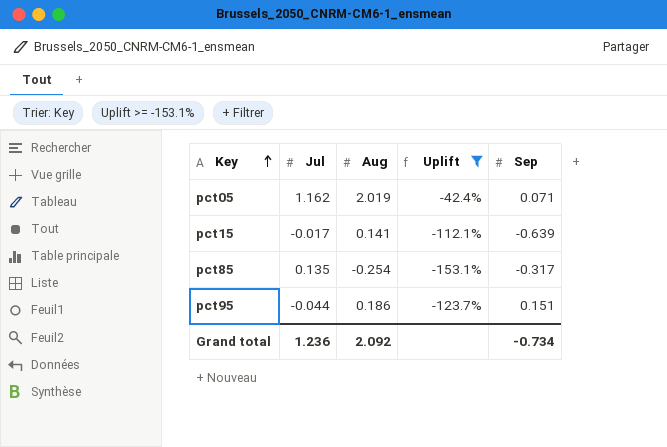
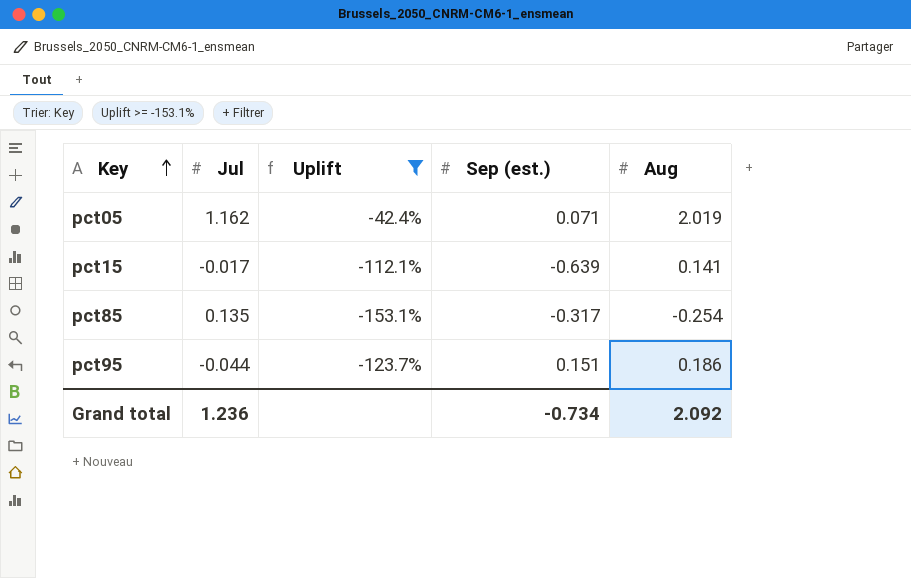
column name: Sep -> Sep (est.)
column Aug | position: 3 -> 5

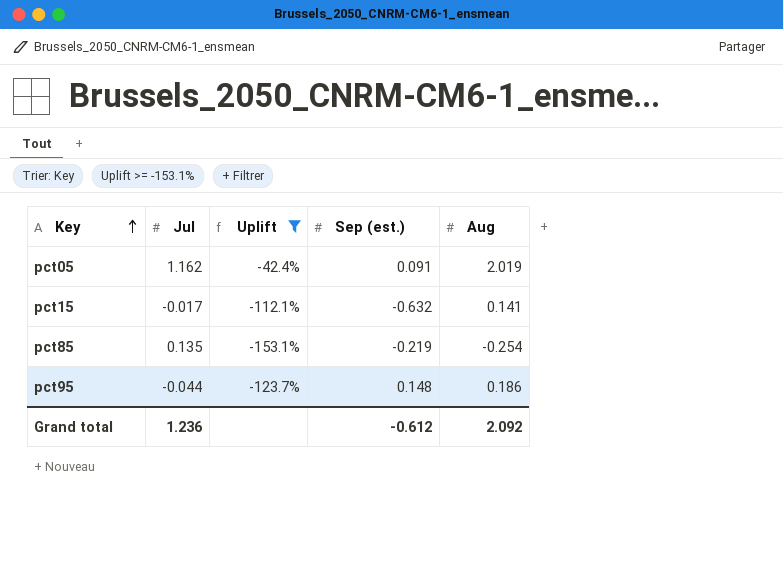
pct05 | Sep (est.): 0.071 -> 0.091
pct15 | Sep (est.): -0.639 -> -0.632
pct85 | Sep (est.): -0.317 -> -0.219
pct95 | Sep (est.): 0.151 -> 0.148
Grand total | Sep (est.): -0.734 -> -0.612

